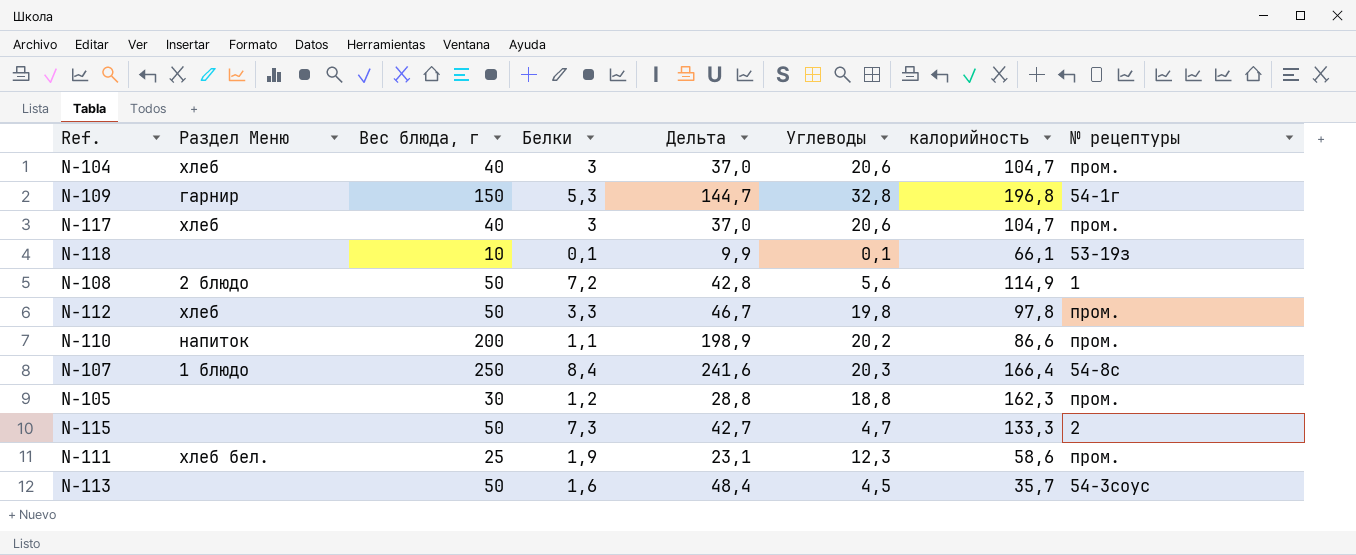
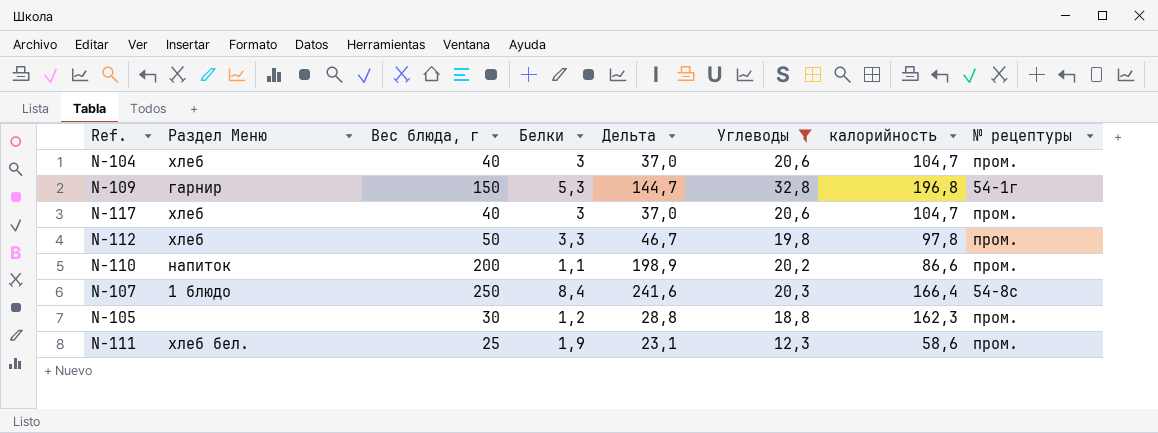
filter: none -> Углеводы >= 12,3

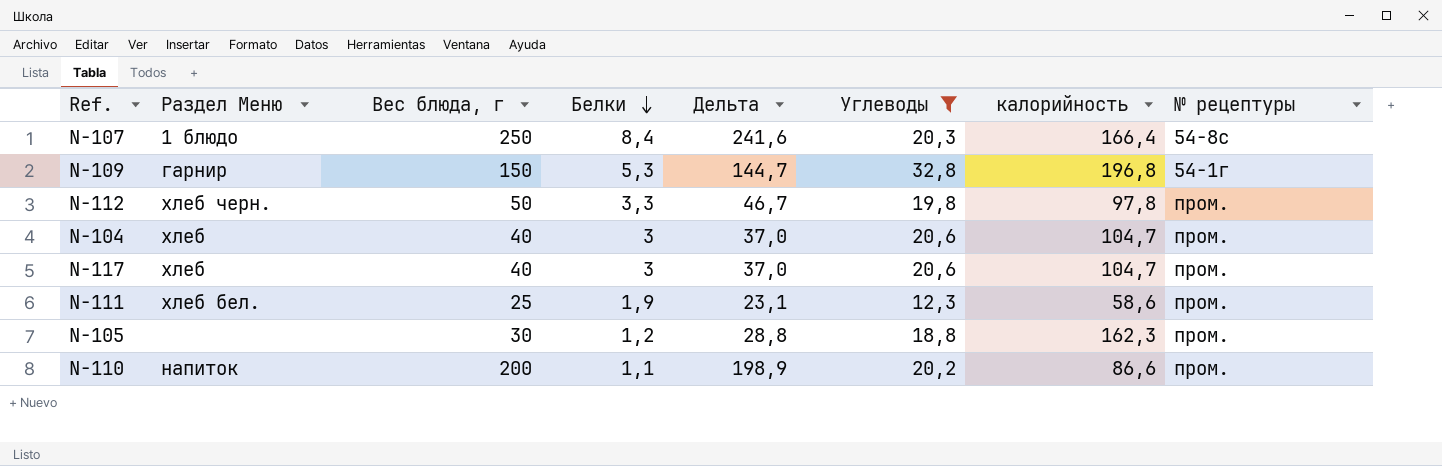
row order: none -> Белки descending
N-112 | Раздел Меню: хлеб -> хлеб черн.

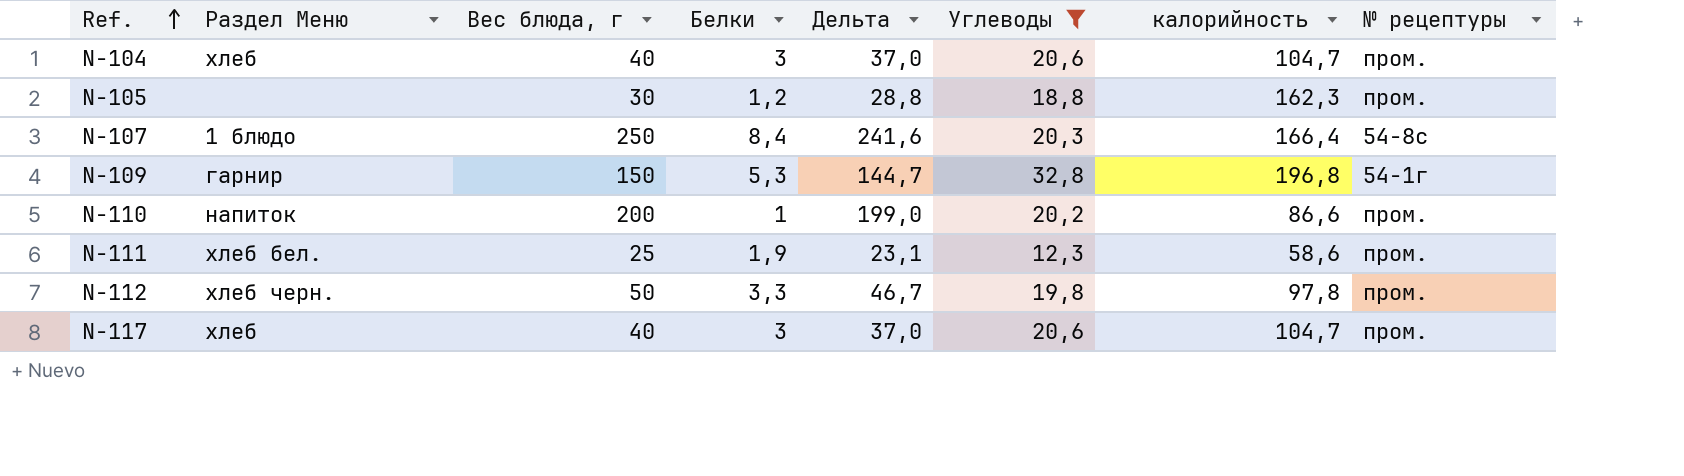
row order: Белки descending -> Ref. ascending
N-110 | Белки: 1,1 -> 1
N-110 | Дельта: 198,9 -> 199,0

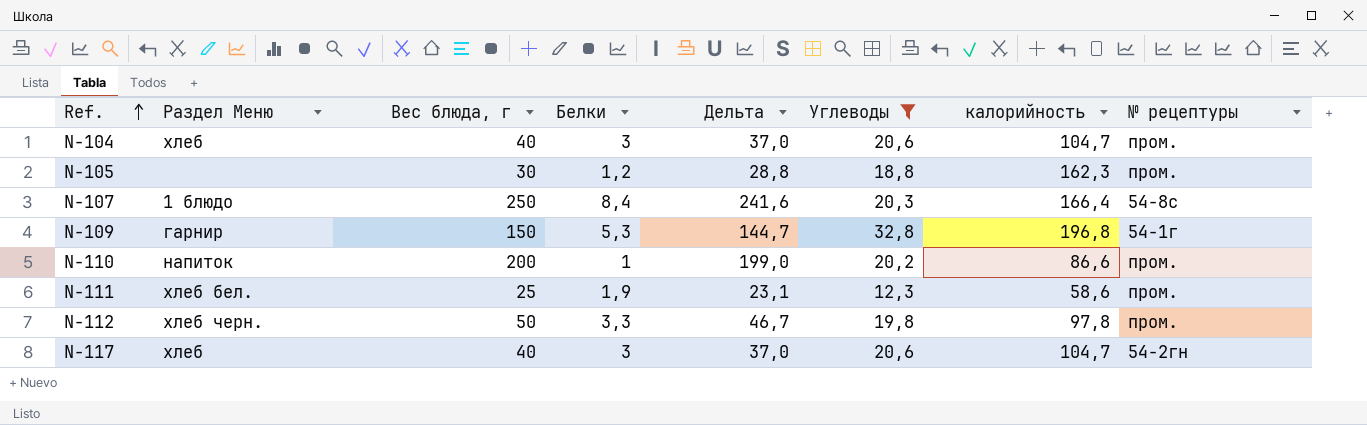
N-117 | № рецептуры: пром. -> 54-2гн

